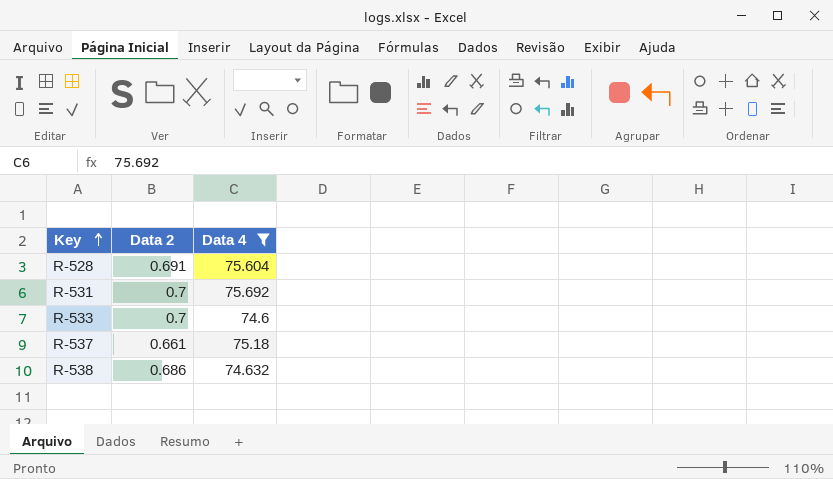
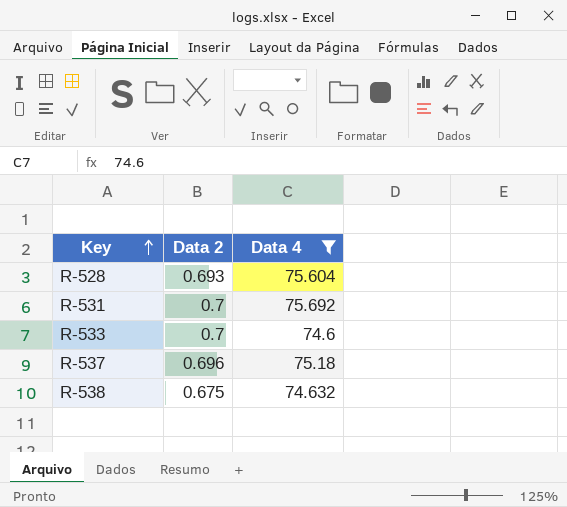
R-528 | Data 2: 0.691 -> 0.693
R-537 | Data 2: 0.661 -> 0.696
R-538 | Data 2: 0.686 -> 0.675

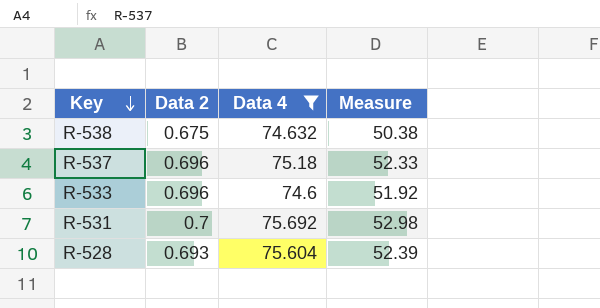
row order: Key ascending -> Key descending
column Measure | formula: none -> [Data 2] * [Data 4]
R-533 | Data 2: 0.7 -> 0.696

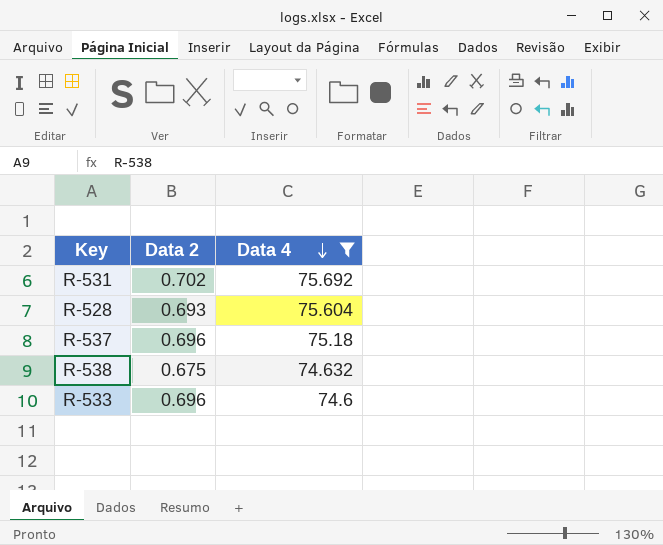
row order: Key descending -> Data 4 descending
column Measure | formula: [Data 2] * [Data 4] -> none
R-531 | Data 2: 0.7 -> 0.702

